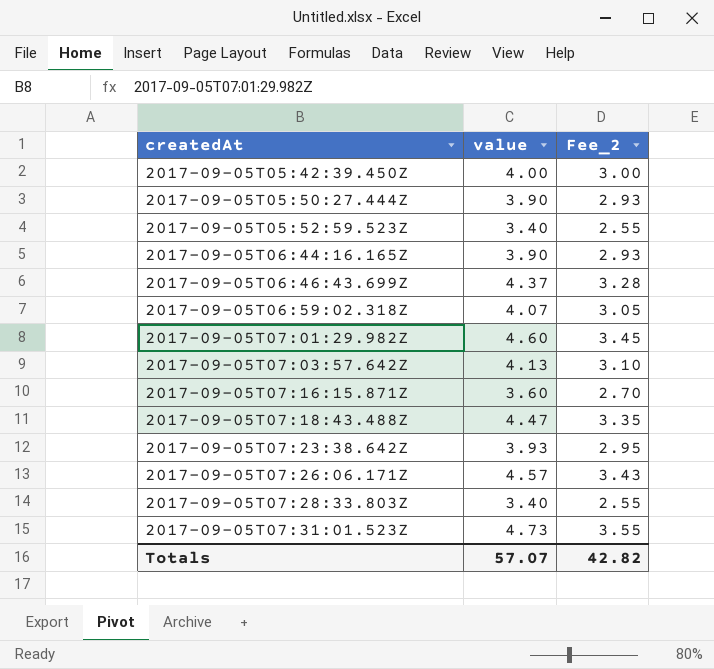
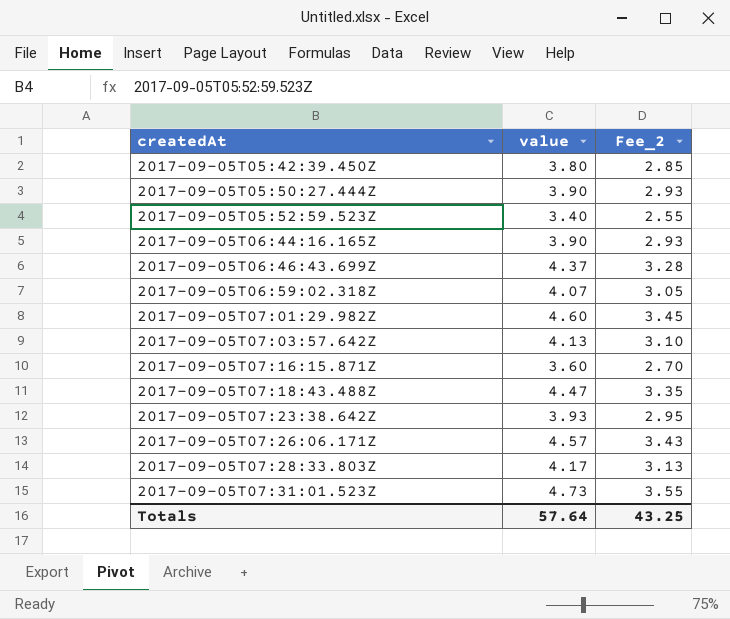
2017-09-05T05:42:39.450Z | value: 4.00 -> 3.80
2017-09-05T05:42:39.450Z | Fee_2: 3.00 -> 2.85
2017-09-05T07:28:33.803Z | value: 3.40 -> 4.17
2017-09-05T07:28:33.803Z | Fee_2: 2.55 -> 3.13
Totals | value: 57.07 -> 57.64
Totals | Fee_2: 42.82 -> 43.25

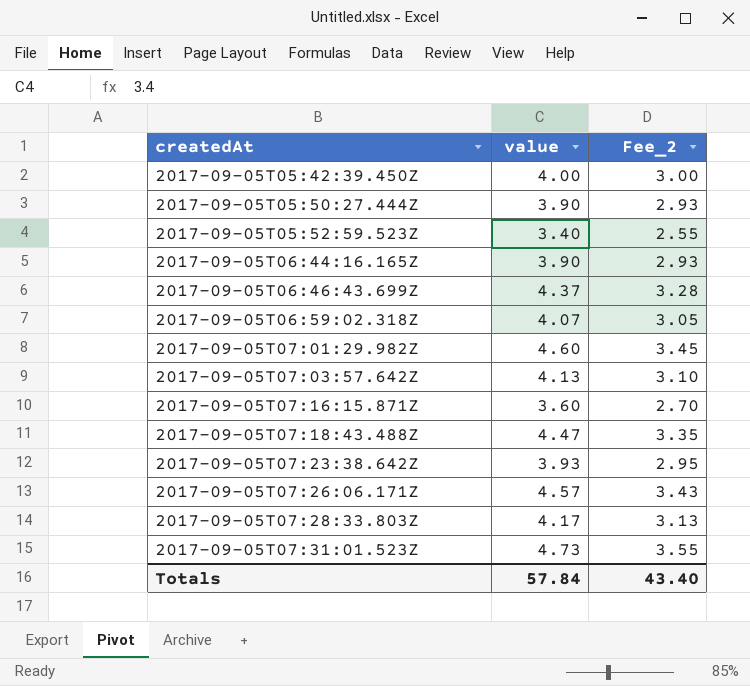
2017-09-05T05:42:39.450Z | value: 3.80 -> 4.00
2017-09-05T05:42:39.450Z | Fee_2: 2.85 -> 3.00
Totals | value: 57.64 -> 57.84
Totals | Fee_2: 43.25 -> 43.40

